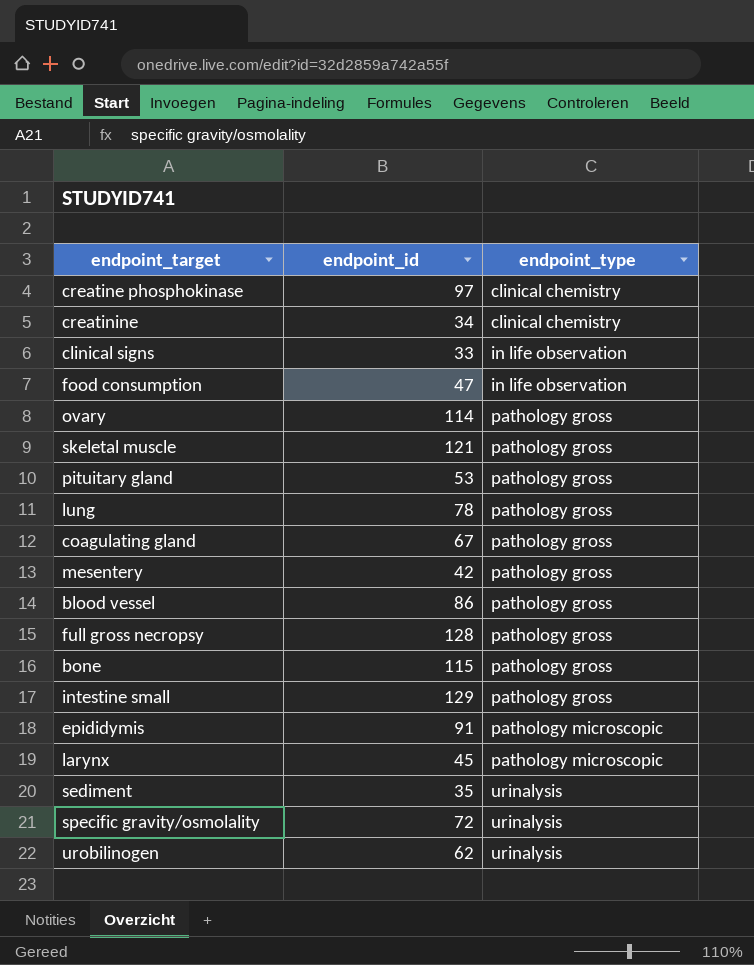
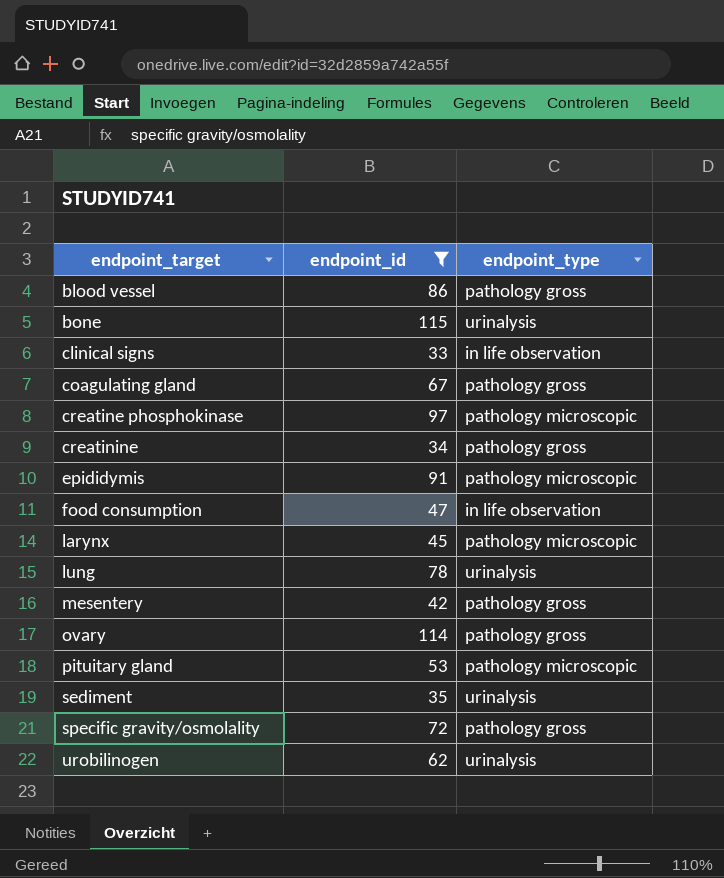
filter: none -> endpoint_id <= 115
row order: endpoint_type ascending -> endpoint_target ascending
bone | endpoint_type: pathology gross -> urinalysis
creatine phosphokinase | endpoint_type: clinical chemistry -> pathology microscopic
creatinine | endpoint_type: clinical chemistry -> pathology gross
lung | endpoint_type: pathology gross -> urinalysis
pituitary gland | endpoint_type: pathology gross -> pathology microscopic
specific gravity/osmolality | endpoint_type: urinalysis -> pathology gross

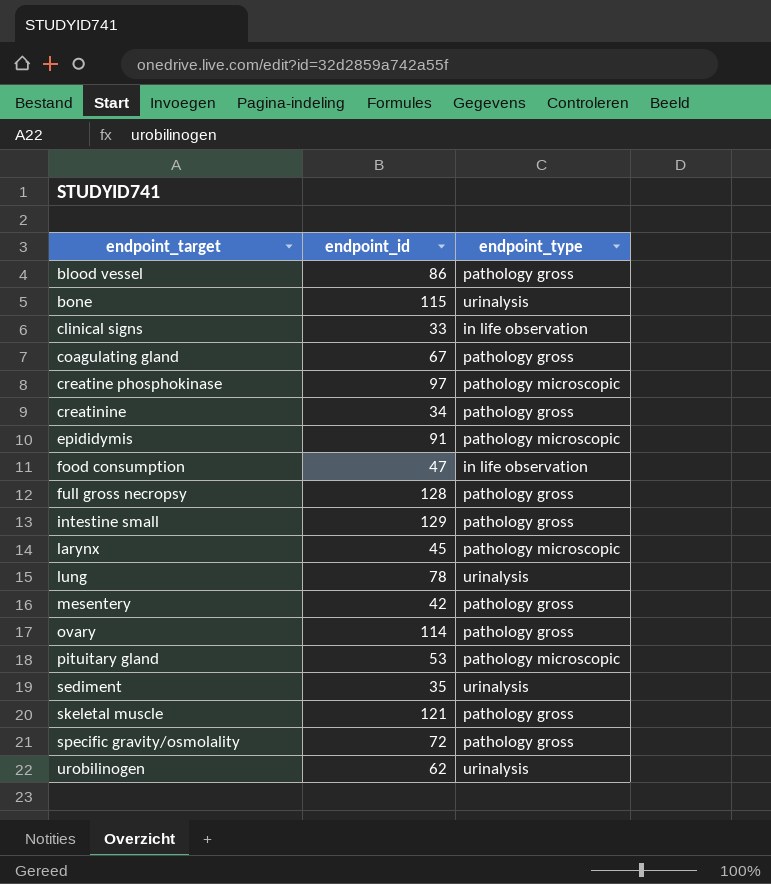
filter: endpoint_id <= 115 -> none

